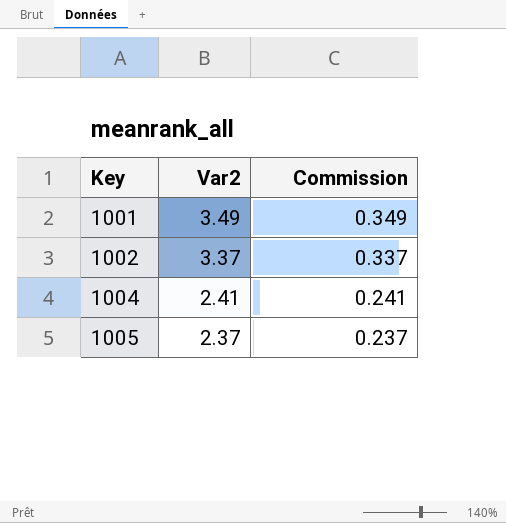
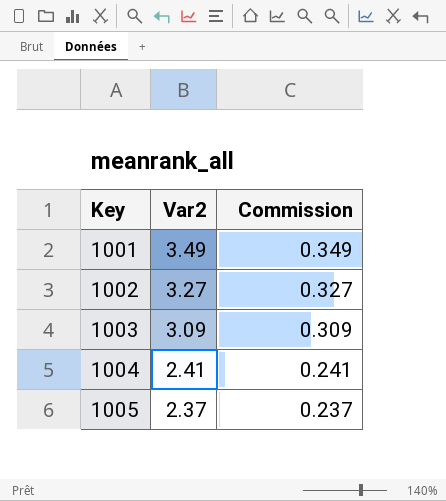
1002 | Var2: 3.37 -> 3.27
1002 | Commission: 0.337 -> 0.327
row 1003: none -> 3.09 | 0.309

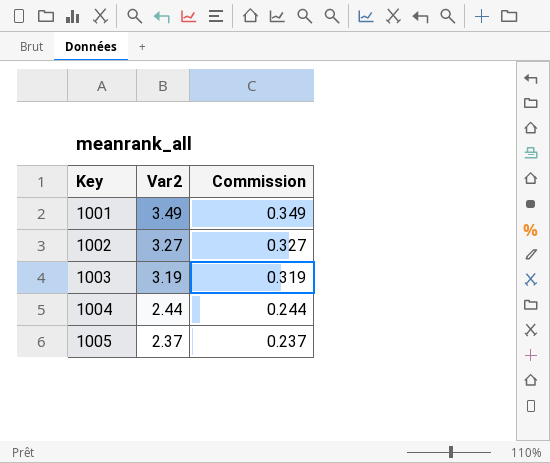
1003 | Var2: 3.09 -> 3.19
1003 | Commission: 0.309 -> 0.319
1004 | Var2: 2.41 -> 2.44
1004 | Commission: 0.241 -> 0.244

